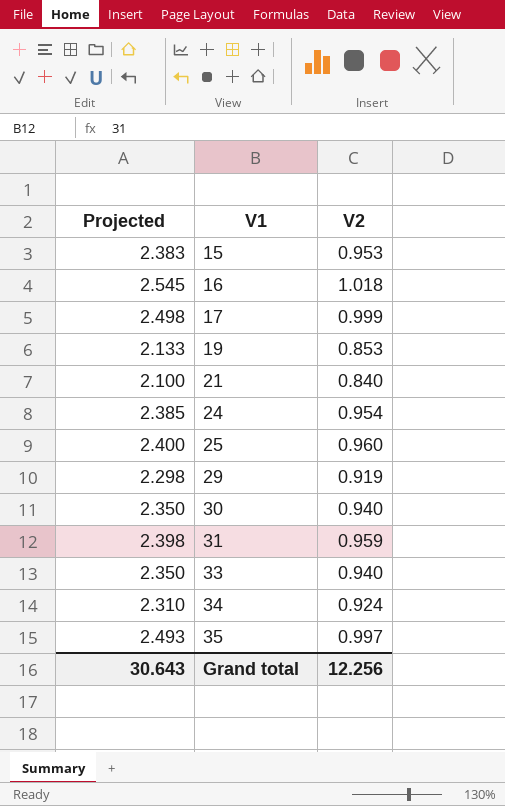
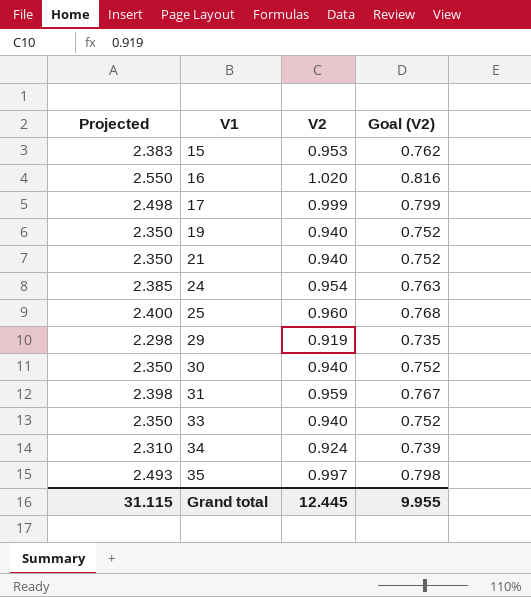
column Goal (V2) | formula: none -> [V2] * 0.8
16 | Projected: 2.545 -> 2.550
16 | V2: 1.018 -> 1.020
19 | Projected: 2.133 -> 2.350
19 | V2: 0.853 -> 0.940
21 | Projected: 2.100 -> 2.350
21 | V2: 0.840 -> 0.940
Grand total | Projected: 30.643 -> 31.115
Grand total | V2: 12.256 -> 12.445

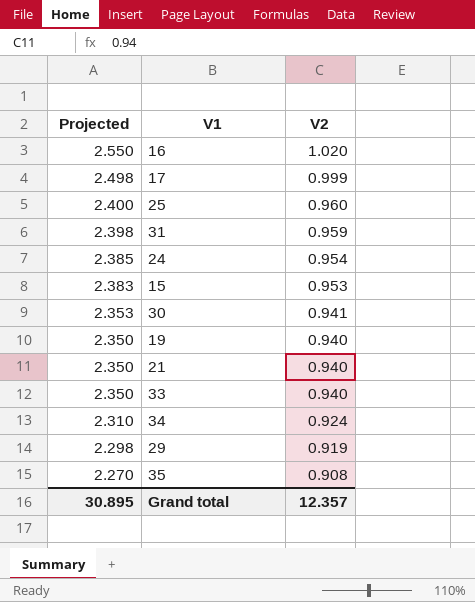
row order: V1 ascending -> Projected descending
column Goal (V2) | formula: [V2] * 0.8 -> none
30 | Projected: 2.350 -> 2.353
30 | V2: 0.940 -> 0.941
35 | Projected: 2.493 -> 2.270
35 | V2: 0.997 -> 0.908
Grand total | Projected: 31.115 -> 30.895
Grand total | V2: 12.445 -> 12.357

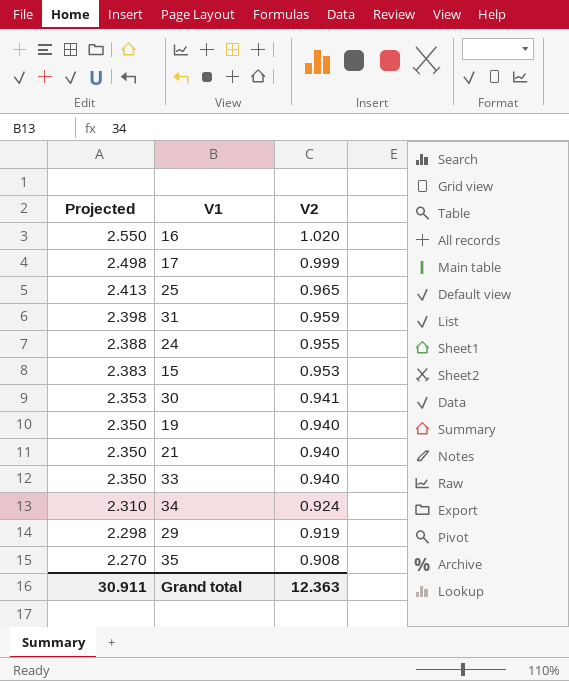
25 | Projected: 2.400 -> 2.413
25 | V2: 0.960 -> 0.965
24 | Projected: 2.385 -> 2.388
24 | V2: 0.954 -> 0.955
Grand total | Projected: 30.895 -> 30.911
Grand total | V2: 12.357 -> 12.363

